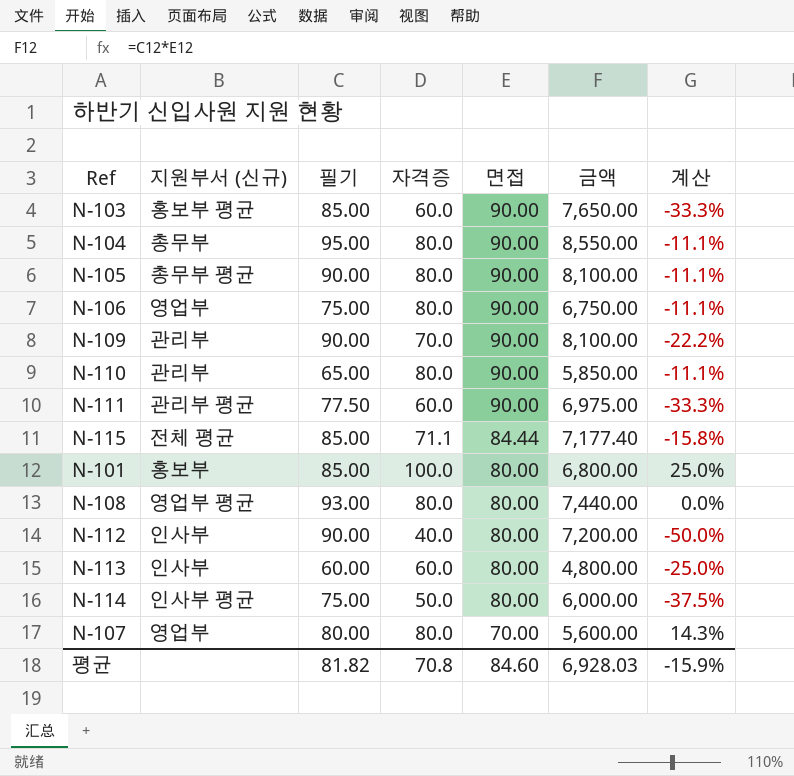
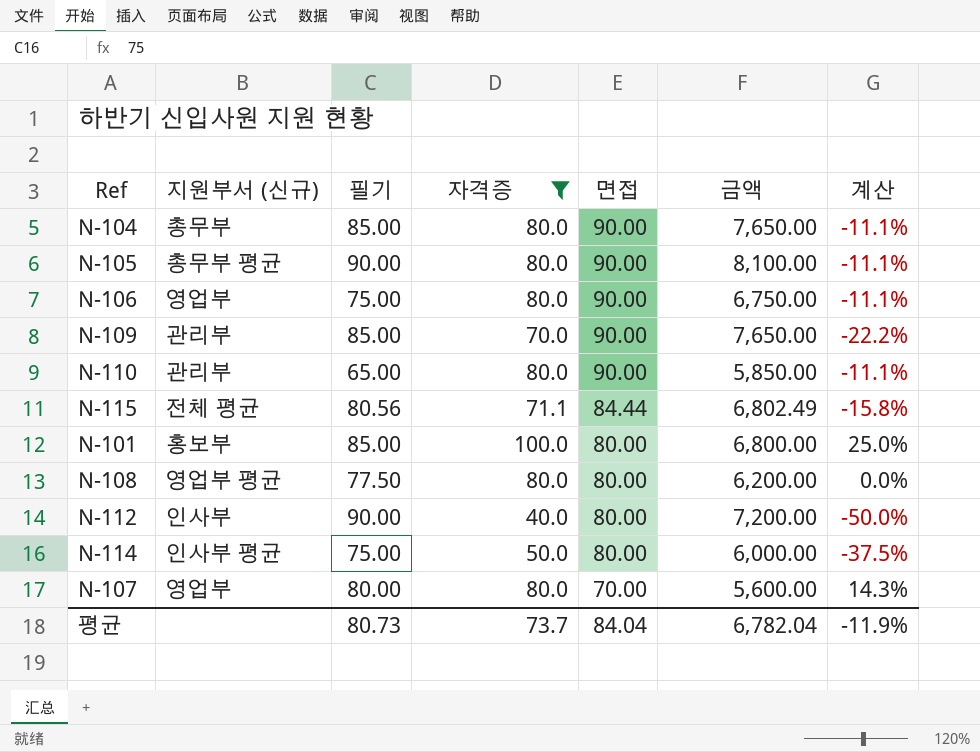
filter: none -> 자격증 != 60.0
N-104 | 필기: 95.00 -> 85.00
N-104 | 금액: 8,550.00 -> 7,650.00
N-109 | 필기: 90.00 -> 85.00
N-109 | 금액: 8,100.00 -> 7,650.00
N-115 | 필기: 85.00 -> 80.56
N-115 | 금액: 7,177.40 -> 6,802.49
N-108 | 필기: 93.00 -> 77.50
N-108 | 금액: 7,440.00 -> 6,200.00
평균 | 필기: 81.82 -> 80.73
평균 | 자격증: 70.8 -> 73.7
평균 | 면접: 84.60 -> 84.04
평균 | 금액: 6,928.03 -> 6,782.04
평균 | 계산: -15.9% -> -11.9%

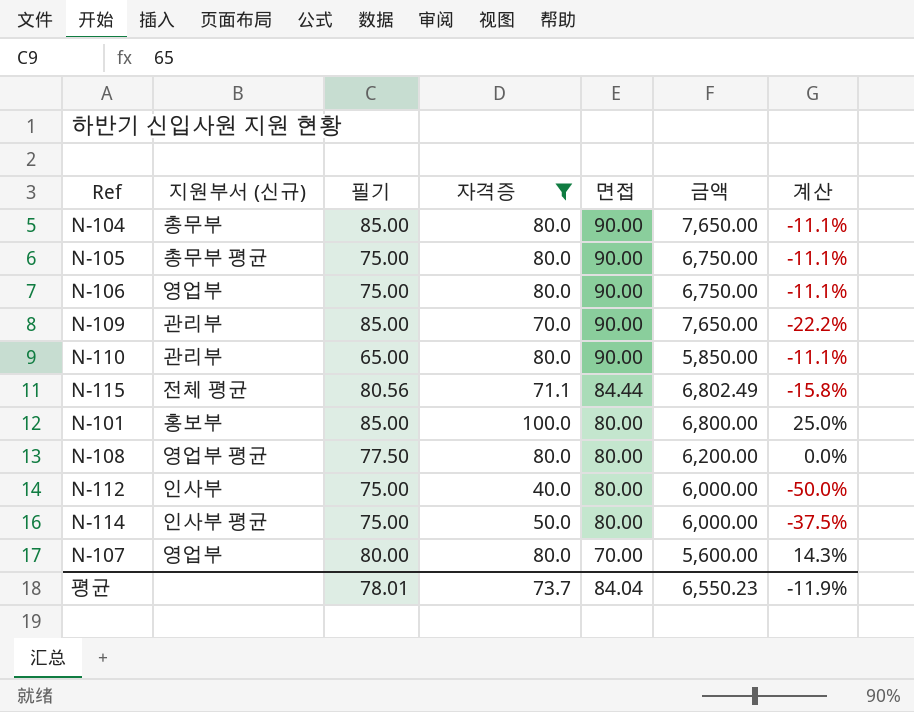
N-105 | 필기: 90.00 -> 75.00
N-105 | 금액: 8,100.00 -> 6,750.00
N-112 | 필기: 90.00 -> 75.00
N-112 | 금액: 7,200.00 -> 6,000.00
평균 | 필기: 80.73 -> 78.01
평균 | 금액: 6,782.04 -> 6,550.23

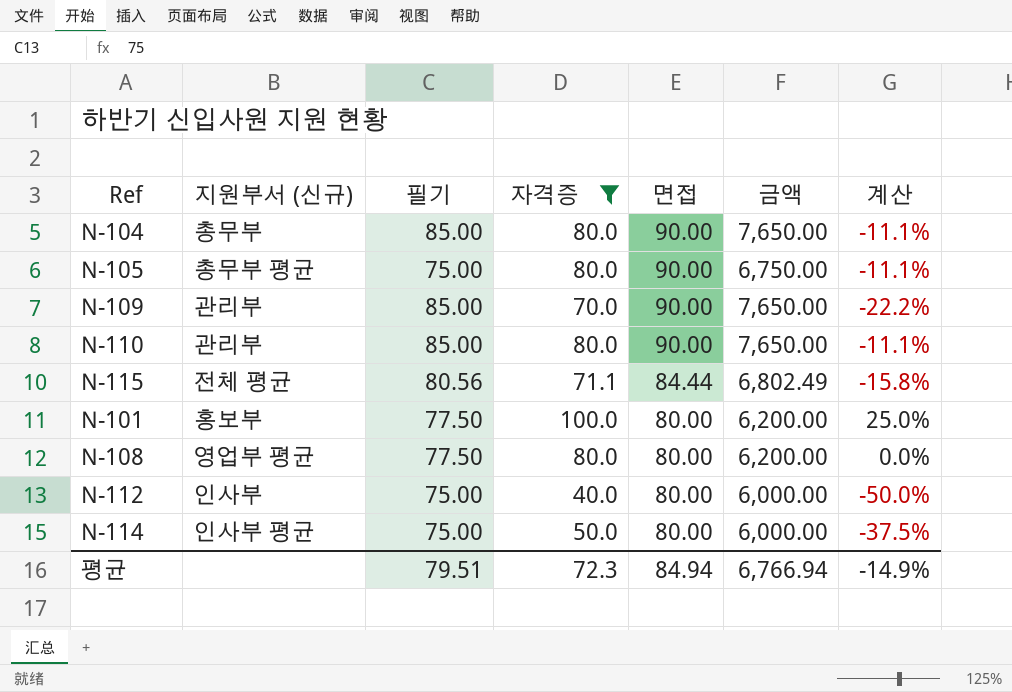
row N-106: 영업부 | 75.00 | 80.0 | 90.00 | 6,750.00 | -11.1% -> none
row N-107: 영업부 | 80.00 | 80.0 | 70.00 | 5,600.00 | 14.3% -> none
N-110 | 필기: 65.00 -> 85.00
N-110 | 금액: 5,850.00 -> 7,650.00
N-101 | 필기: 85.00 -> 77.50
N-101 | 금액: 6,800.00 -> 6,200.00
평균 | 필기: 78.01 -> 79.51
평균 | 자격증: 73.7 -> 72.3
평균 | 면접: 84.04 -> 84.94
평균 | 금액: 6,550.23 -> 6,766.94
평균 | 계산: -11.9% -> -14.9%

